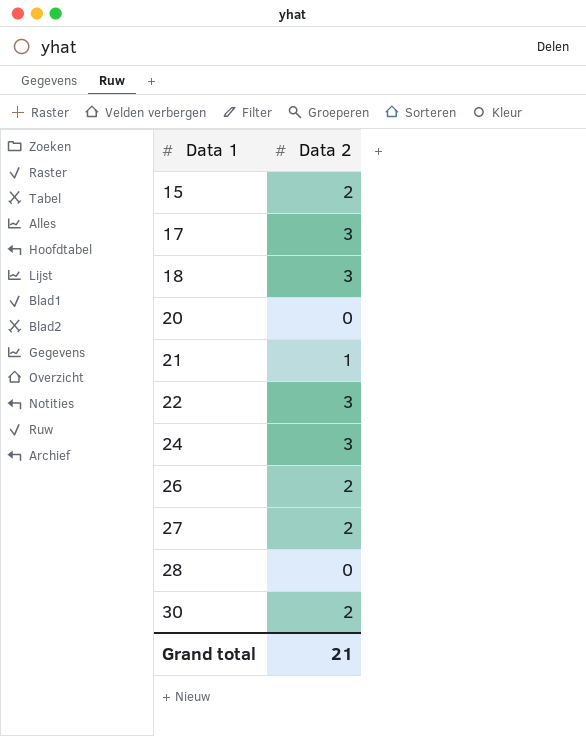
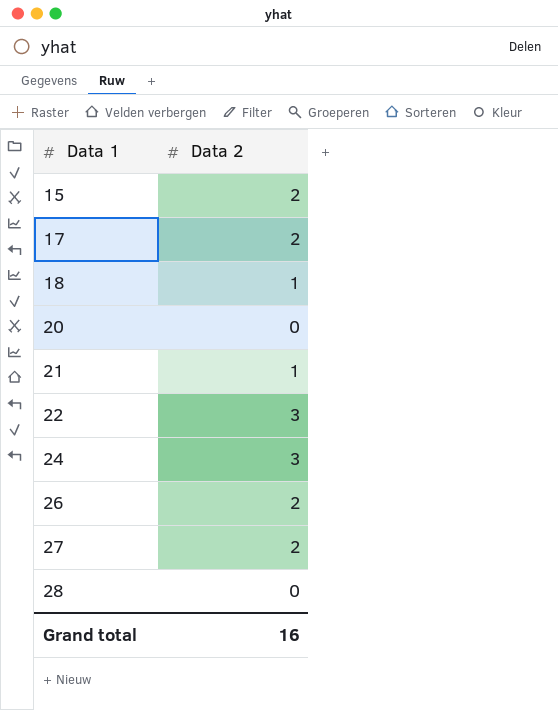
row 30: 2 -> none
17 | Data 2: 3 -> 2
18 | Data 2: 3 -> 1
Grand total | Data 2: 21 -> 16

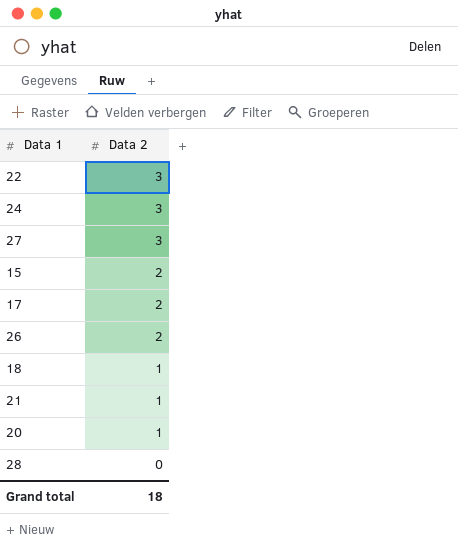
row order: Data 1 ascending -> Data 2 descending
27 | Data 2: 2 -> 3
20 | Data 2: 0 -> 1
Grand total | Data 2: 16 -> 18

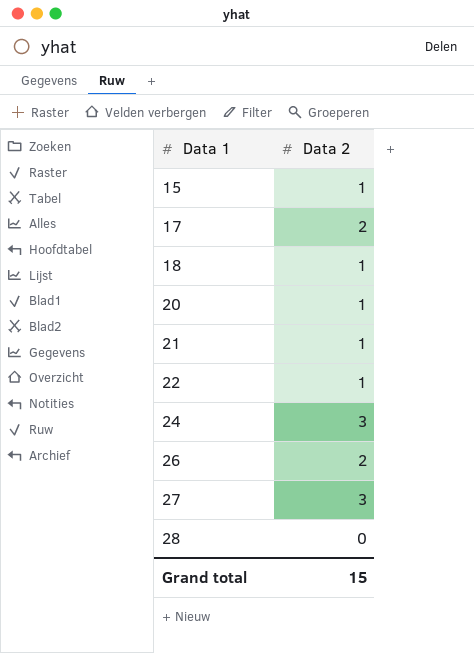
row order: Data 2 descending -> Data 1 ascending
15 | Data 2: 2 -> 1
22 | Data 2: 3 -> 1
Grand total | Data 2: 18 -> 15

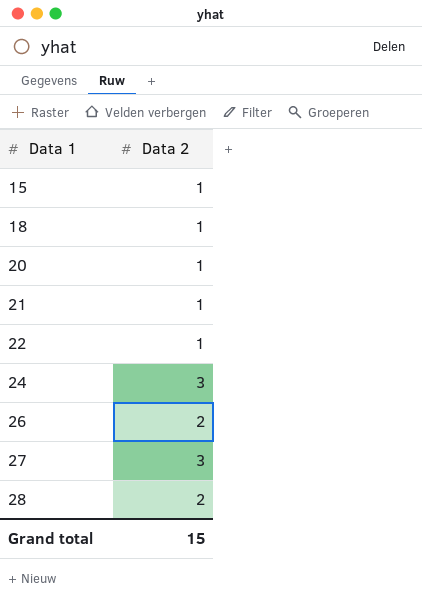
row 17: 2 -> none
28 | Data 2: 0 -> 2

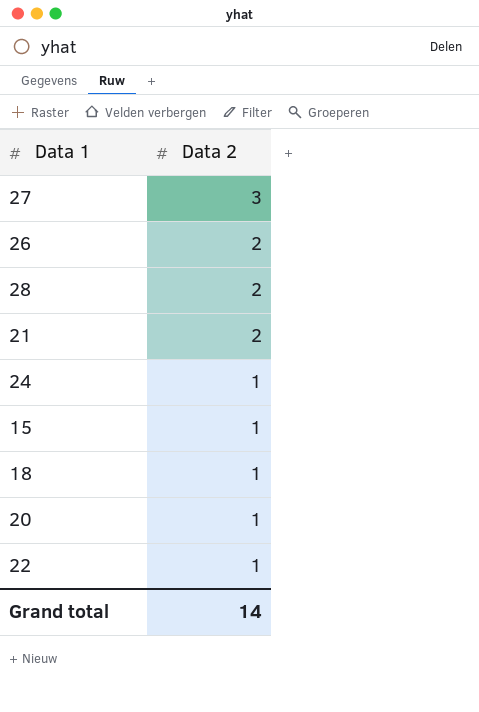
row order: Data 1 ascending -> Data 2 descending
21 | Data 2: 1 -> 2
24 | Data 2: 3 -> 1
Grand total | Data 2: 15 -> 14

